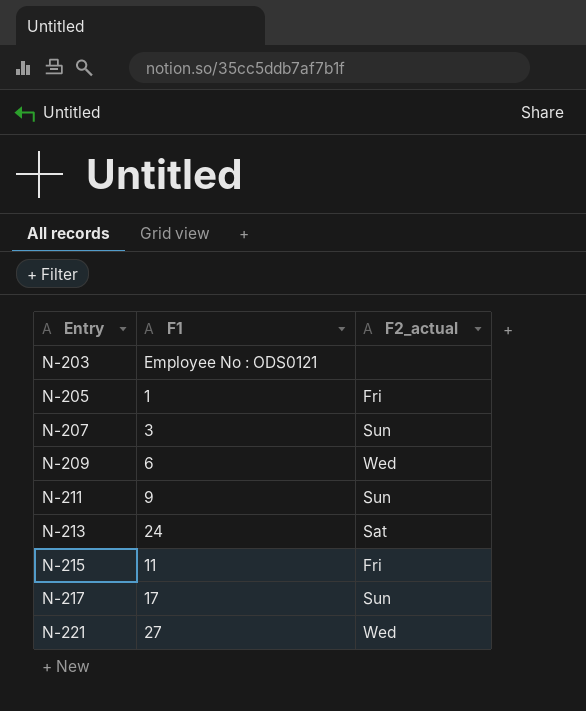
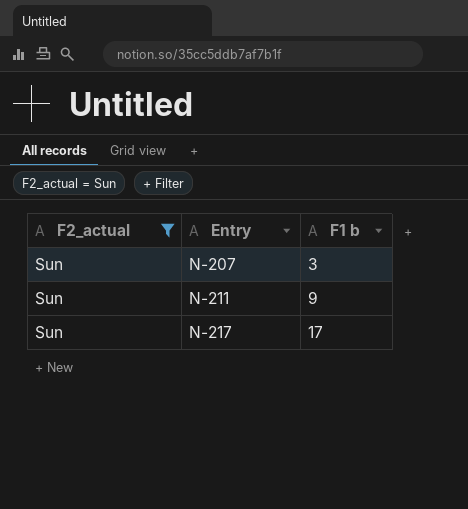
filter: none -> F2_actual = Sun
column F2_actual | position: 3 -> 1
column name: F1 -> F1 b

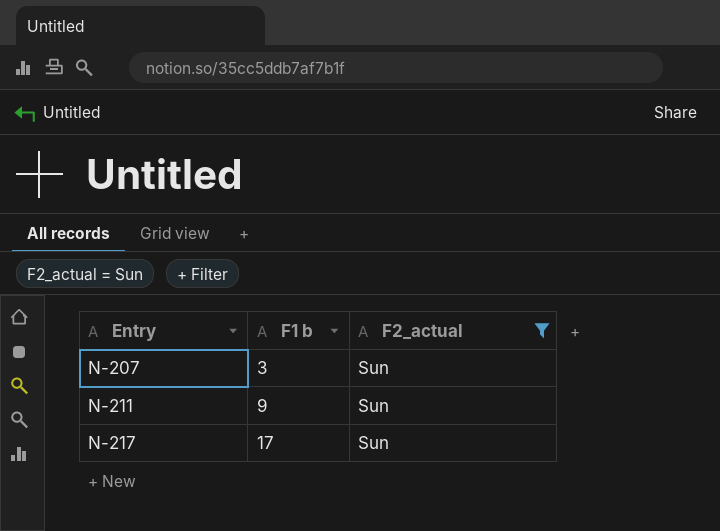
column F2_actual | position: 1 -> 3

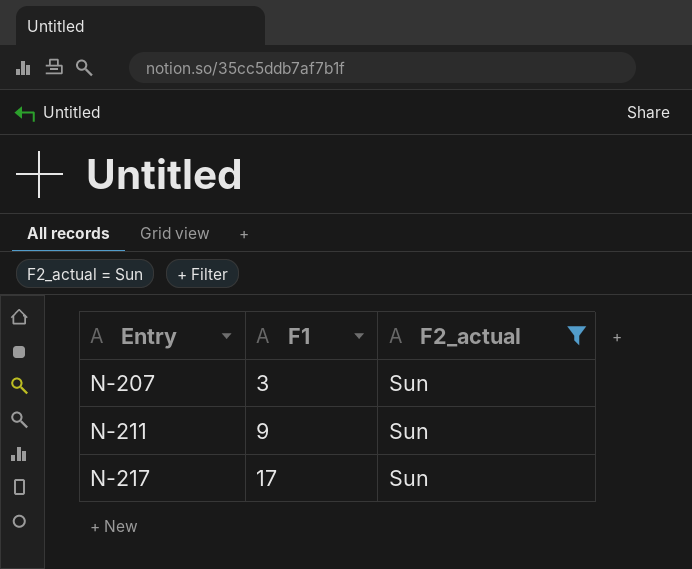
column name: F1 b -> F1

